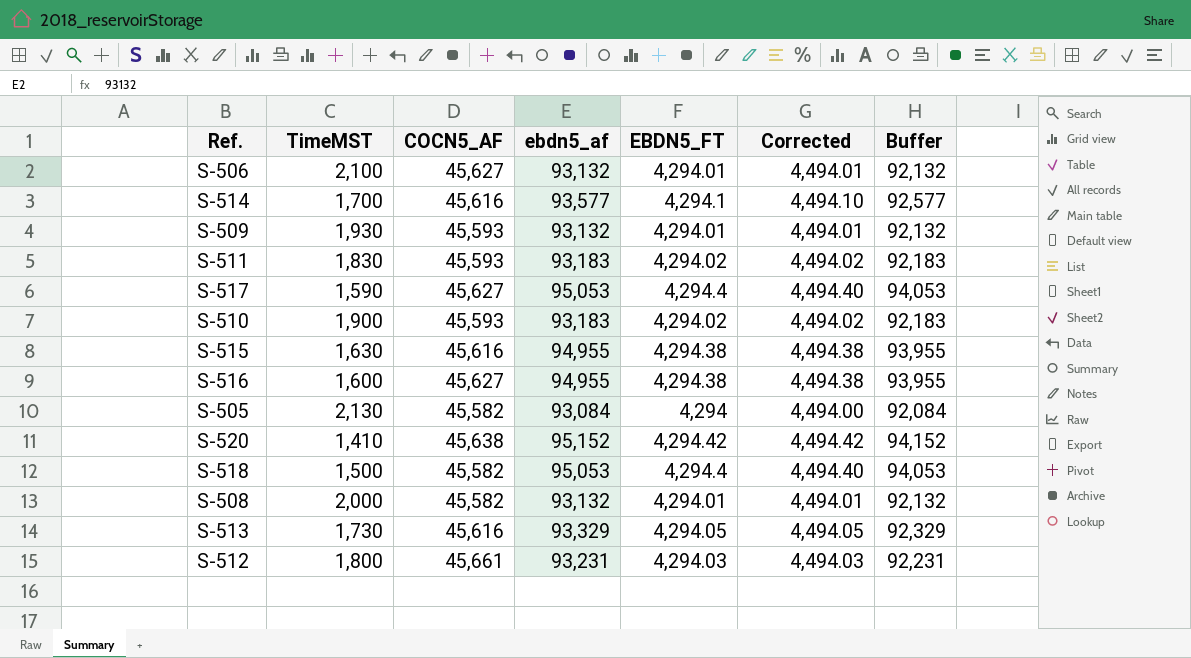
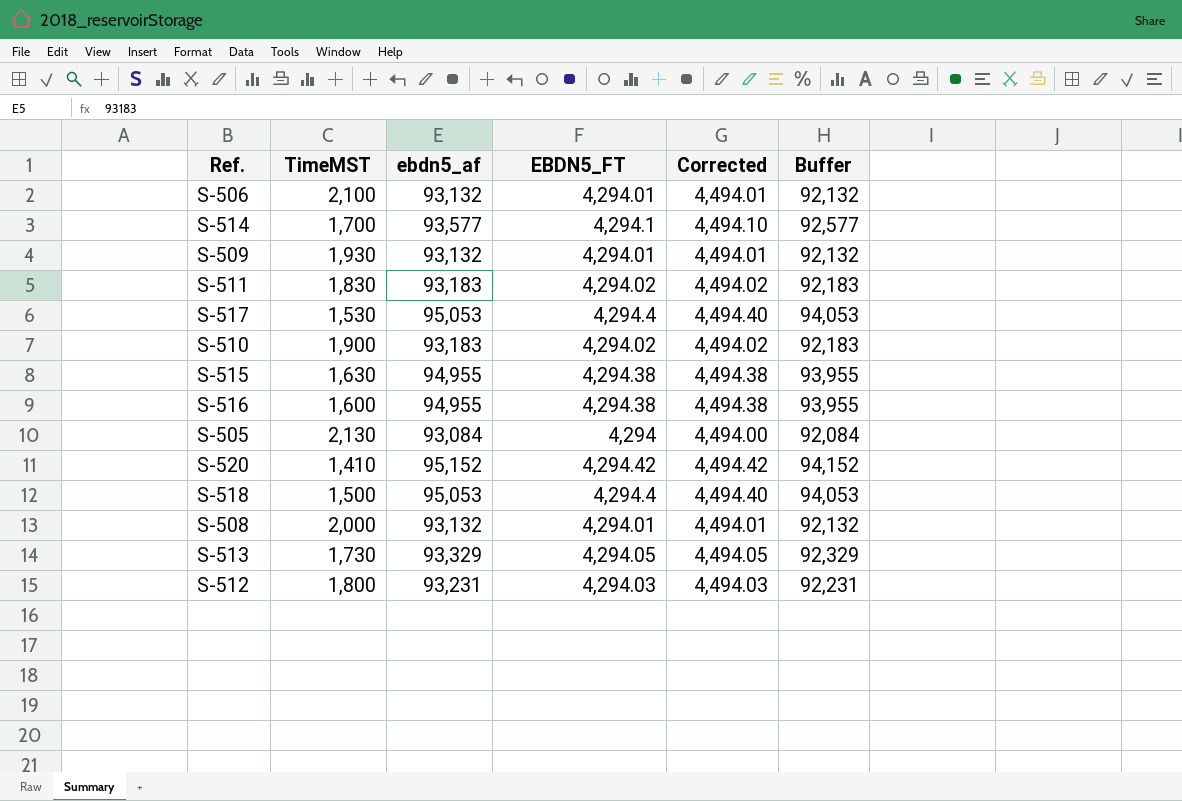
column COCN5_AF | position: 3 -> none
S-517 | TimeMST: 1,590 -> 1,530

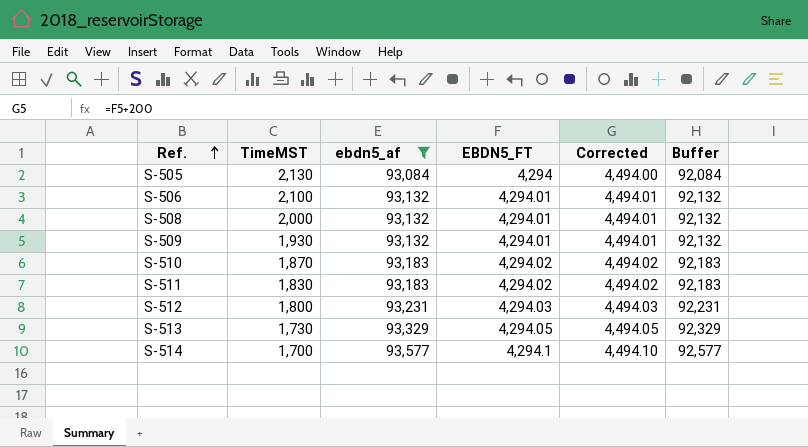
filter: none -> ebdn5_af <= 93,577
row order: none -> Ref. ascending
S-510 | TimeMST: 1,900 -> 1,870

